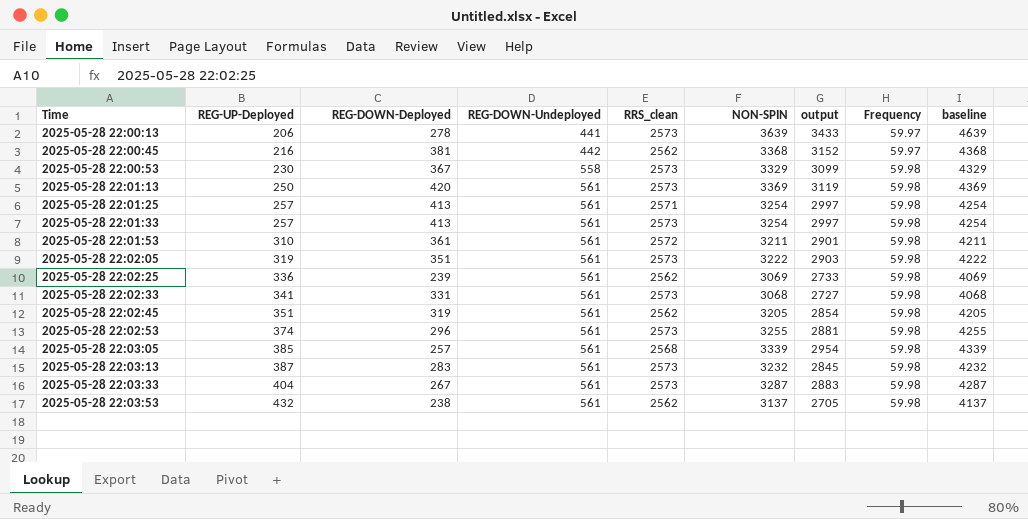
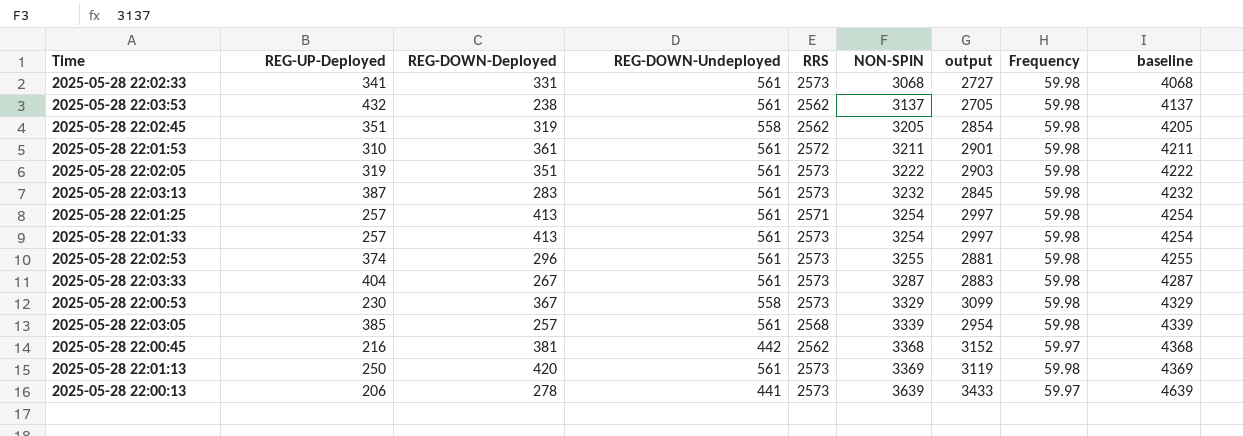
row order: Time ascending -> NON-SPIN ascending
column name: RRS_clean -> RRS
row 2025-05-28 22:02:25: 336 | 239 | 561 | 2562 | 3069 | 2733 | 59.98 | 4069 -> none
2025-05-28 22:02:45 | REG-DOWN-Undeployed: 561 -> 558

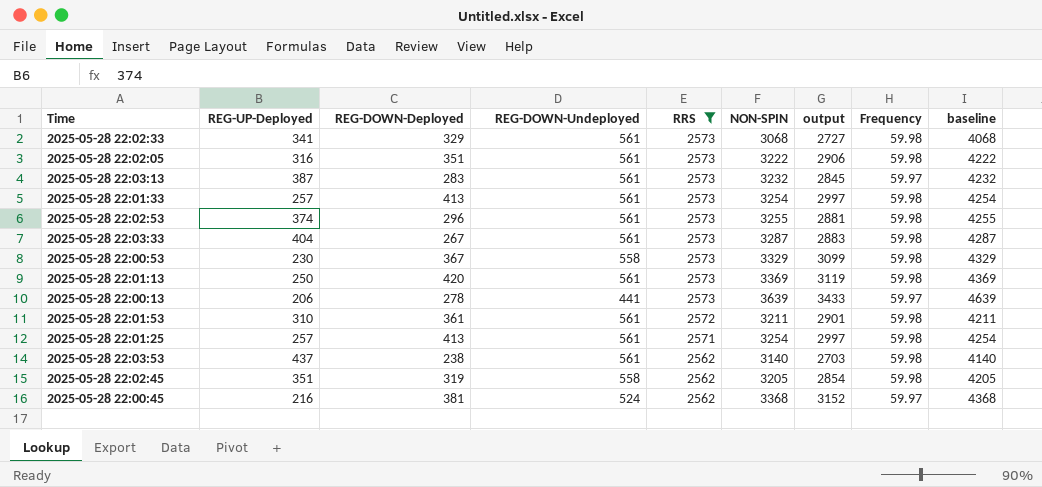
filter: none -> RRS != 2568
row order: NON-SPIN ascending -> RRS descending
2025-05-28 22:02:33 | REG-DOWN-Deployed: 331 -> 329
2025-05-28 22:02:05 | REG-UP-Deployed: 319 -> 316
2025-05-28 22:02:05 | output: 2903 -> 2906
2025-05-28 22:03:13 | Frequency: 59.98 -> 59.97
2025-05-28 22:03:53 | REG-UP-Deployed: 432 -> 437
2025-05-28 22:03:53 | NON-SPIN: 3137 -> 3140
2025-05-28 22:03:53 | output: 2705 -> 2703
2025-05-28 22:03:53 | baseline: 4137 -> 4140
2025-05-28 22:00:45 | REG-DOWN-Undeployed: 442 -> 524

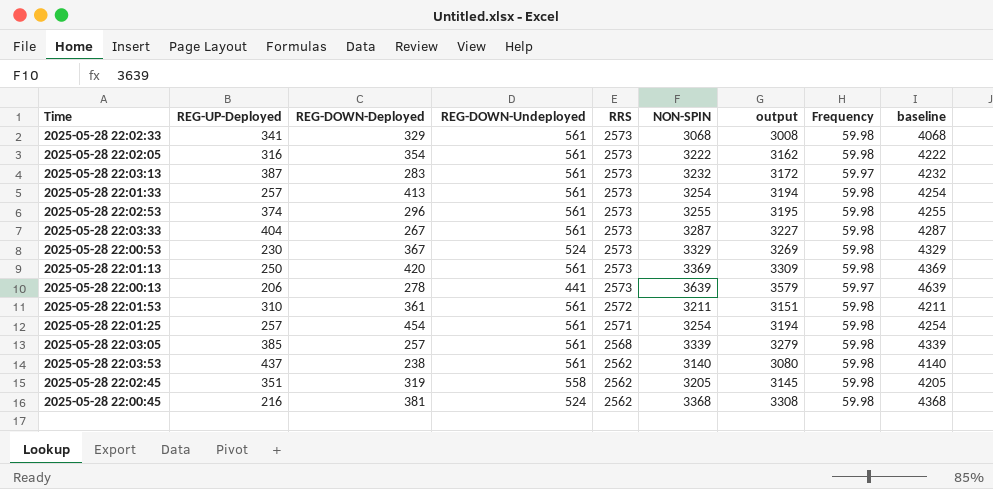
filter: RRS != 2568 -> none
column output | formula: [NON-SPIN] - [REG-UP-Deployed] -> [NON-SPIN] - [Frequency]
2025-05-28 22:02:05 | REG-DOWN-Deployed: 351 -> 354
2025-05-28 22:00:53 | REG-DOWN-Undeployed: 558 -> 524
2025-05-28 22:01:25 | REG-DOWN-Deployed: 413 -> 454
2025-05-28 22:00:45 | Frequency: 59.97 -> 59.98

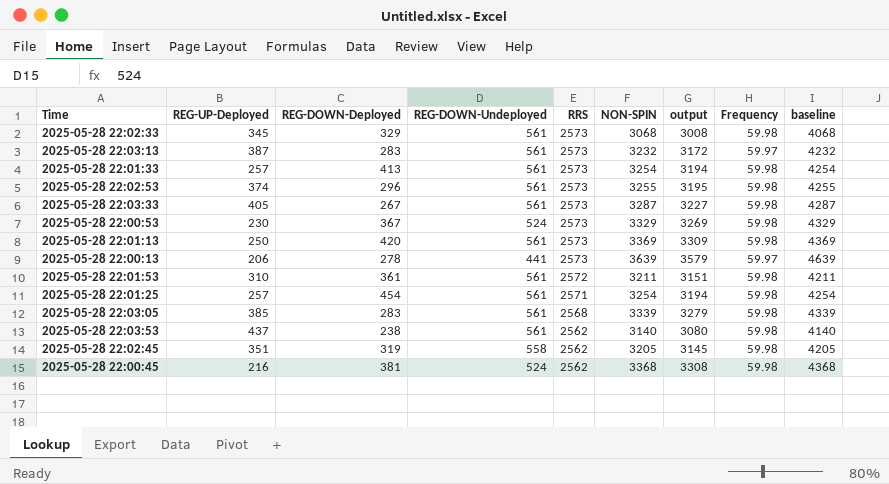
row 2025-05-28 22:02:05: 316 | 354 | 561 | 2573 | 3222 | 3162 | 59.98 | 4222 -> none
2025-05-28 22:02:33 | REG-UP-Deployed: 341 -> 345
2025-05-28 22:03:33 | REG-UP-Deployed: 404 -> 405
2025-05-28 22:03:05 | REG-DOWN-Deployed: 257 -> 283

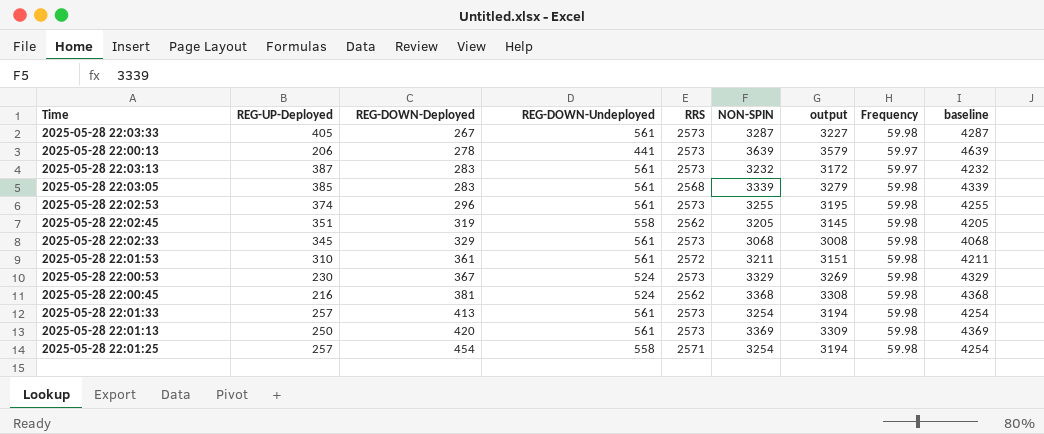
row order: RRS descending -> REG-DOWN-Deployed ascending
row 2025-05-28 22:03:53: 437 | 238 | 561 | 2562 | 3140 | 3080 | 59.98 | 4140 -> none
2025-05-28 22:01:25 | REG-DOWN-Undeployed: 561 -> 558

